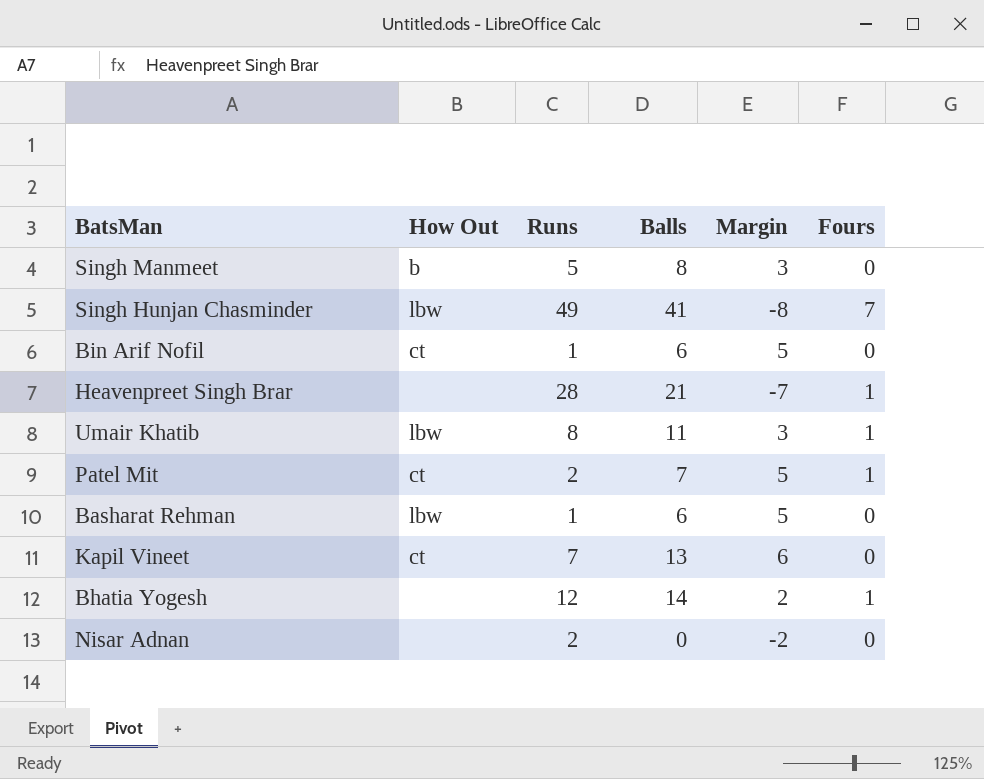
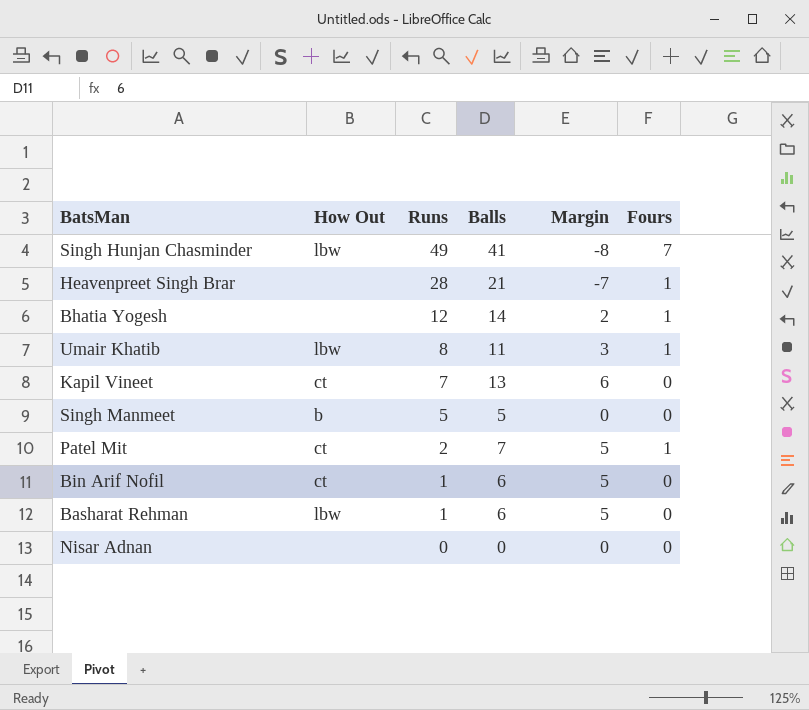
row order: none -> Runs descending
Singh Manmeet | Balls: 8 -> 5
Singh Manmeet | Margin: 3 -> 0
Nisar Adnan | Runs: 2 -> 0
Nisar Adnan | Margin: -2 -> 0

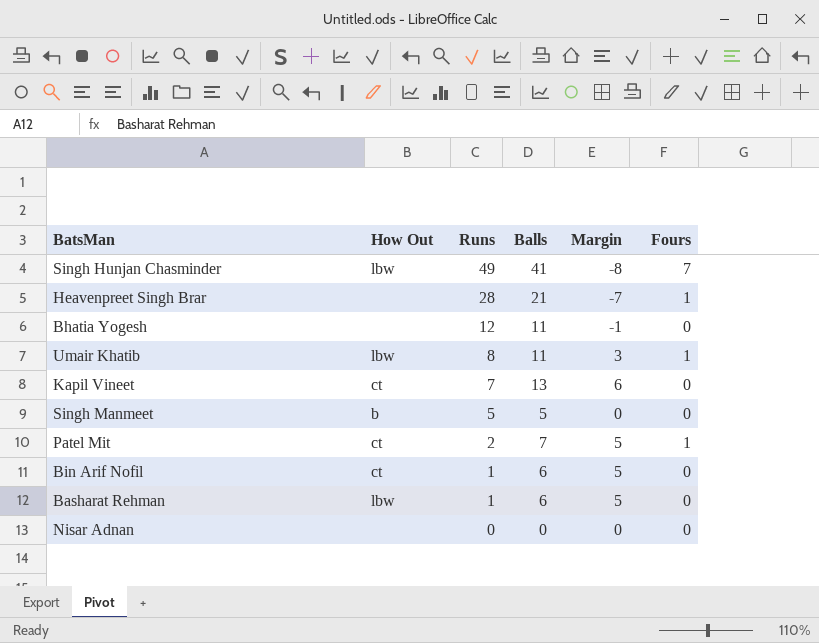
Bhatia Yogesh | Balls: 14 -> 11
Bhatia Yogesh | Margin: 2 -> -1
Bhatia Yogesh | Fours: 1 -> 0

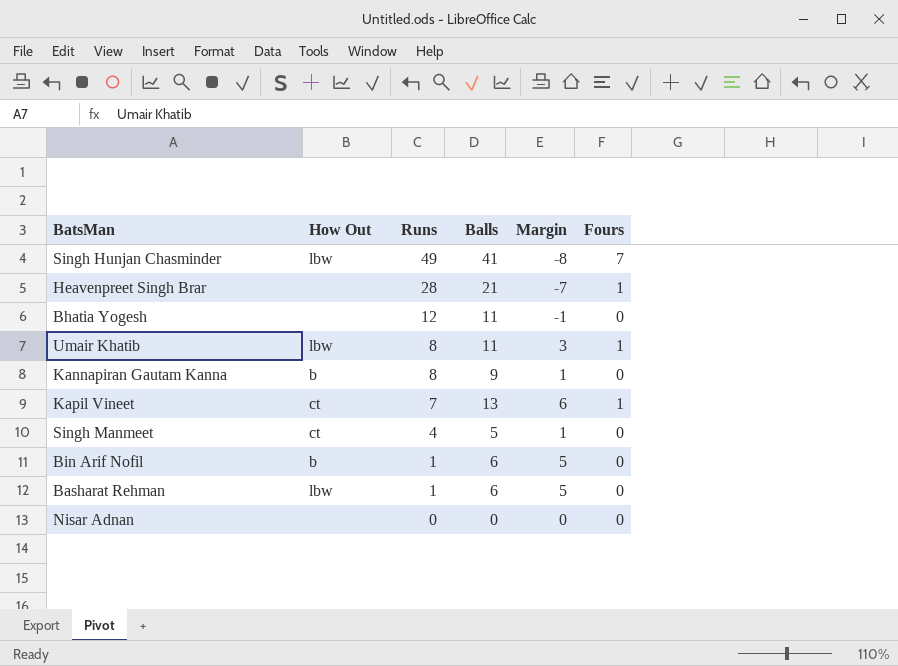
row Patel Mit: ct | 2 | 7 | 5 | 1 -> none
row Kannapiran Gautam Kanna: none -> b | 8 | 9 | 1 | 0
Kapil Vineet | Fours: 0 -> 1
Singh Manmeet | How Out: b -> ct
Singh Manmeet | Runs: 5 -> 4
Singh Manmeet | Margin: 0 -> 1
Bin Arif Nofil | How Out: ct -> b

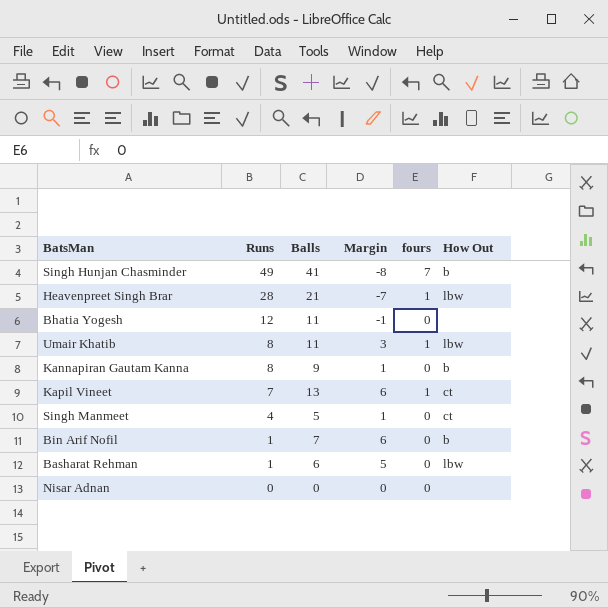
column name: Fours -> fours
column How Out | position: 2 -> 6
Singh Hunjan Chasminder | How Out: lbw -> b
Heavenpreet Singh Brar | How Out: none -> lbw
Bin Arif Nofil | Balls: 6 -> 7
Bin Arif Nofil | Margin: 5 -> 6

